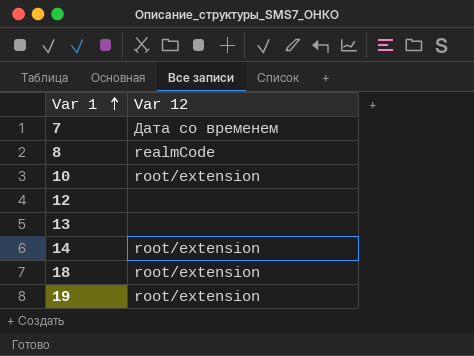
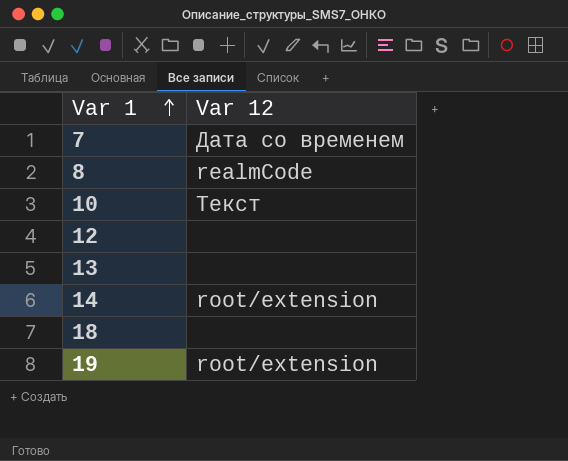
10 | Var 12: root/extension -> Текст
18 | Var 12: root/extension -> none

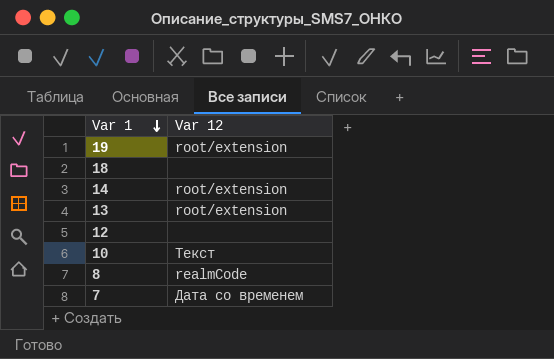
row order: Var 1 ascending -> Var 1 descending
13 | Var 12: none -> root/extension

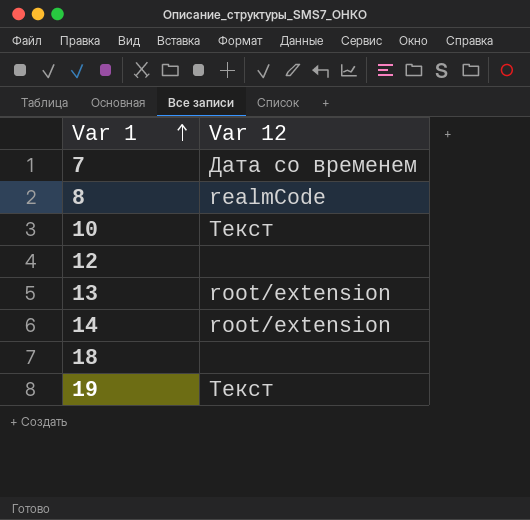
row order: Var 1 descending -> Var 1 ascending
19 | Var 12: root/extension -> Текст

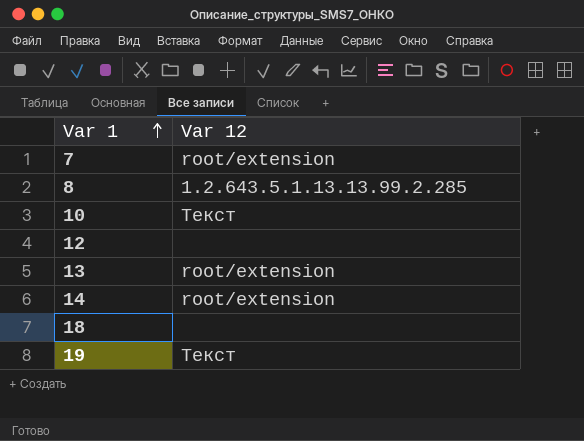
7 | Var 12: Дата со временем -> root/extension
8 | Var 12: realmCode -> 1.2.643.5.1.13.13.99.2.285

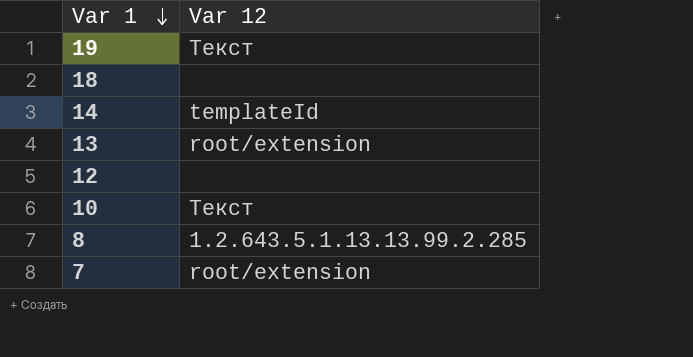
row order: Var 1 ascending -> Var 1 descending
14 | Var 12: root/extension -> templateId

